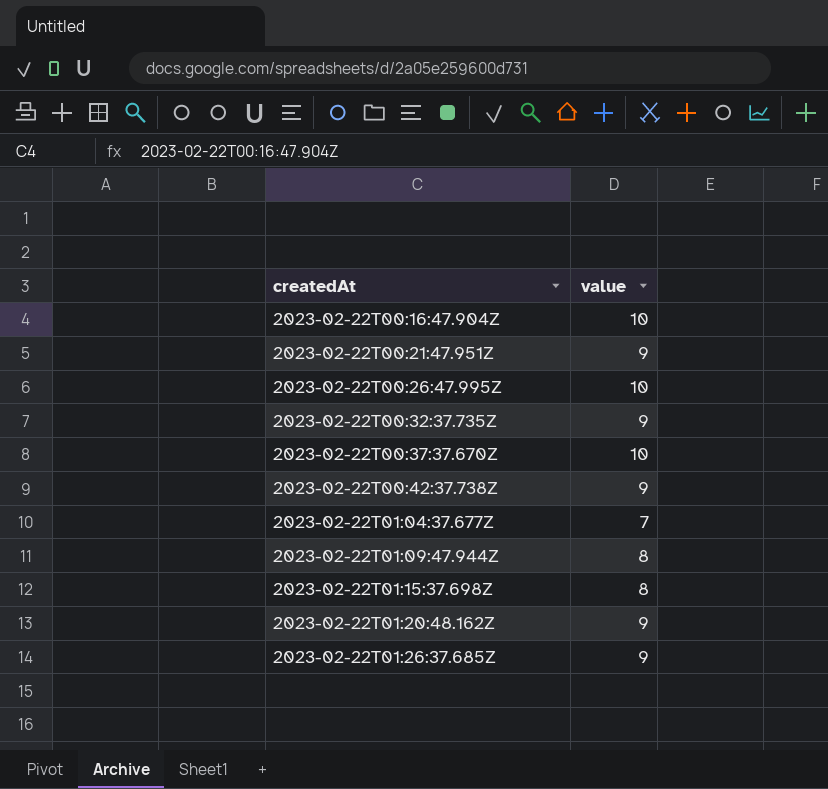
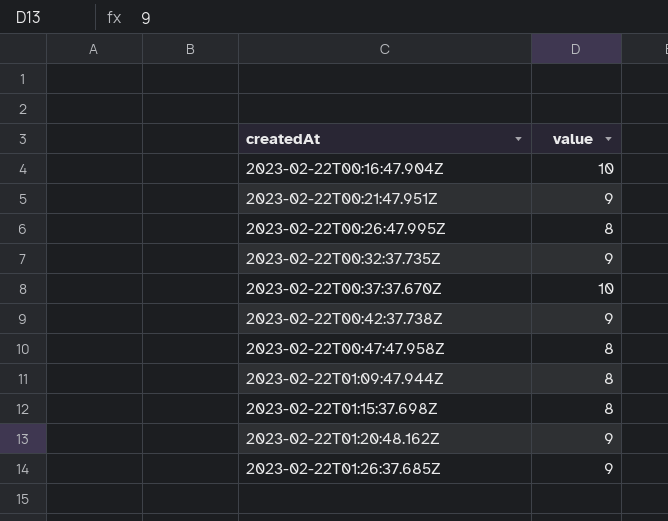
row 2023-02-22T01:04:37.677Z: 7 -> none
2023-02-22T00:26:47.995Z | value: 10 -> 8
row 2023-02-22T00:47:47.958Z: none -> 8

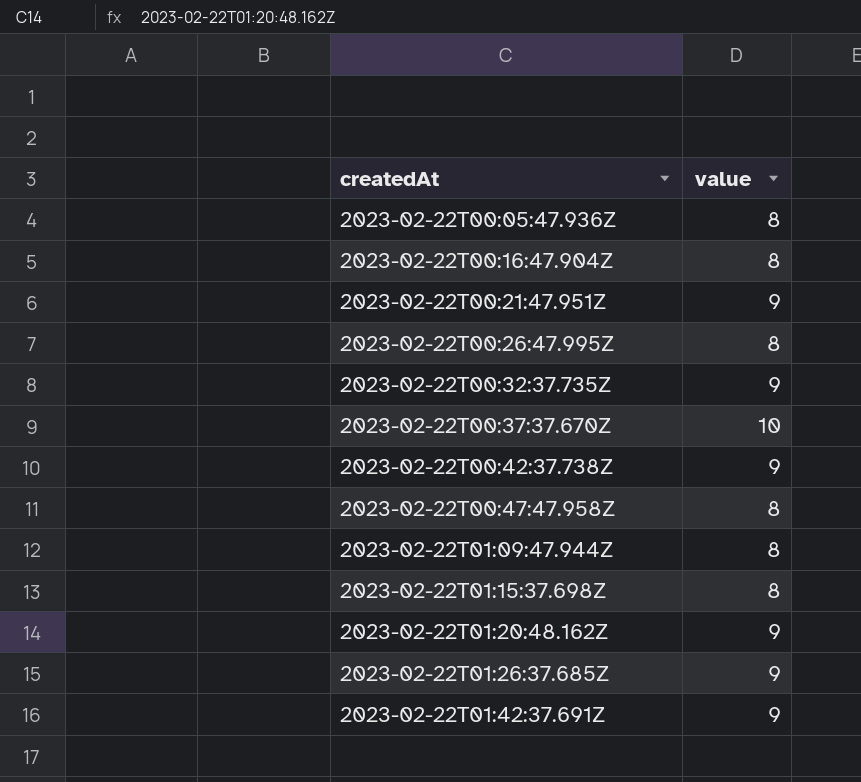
row 2023-02-22T00:05:47.936Z: none -> 8
2023-02-22T00:16:47.904Z | value: 10 -> 8
row 2023-02-22T01:42:37.691Z: none -> 9

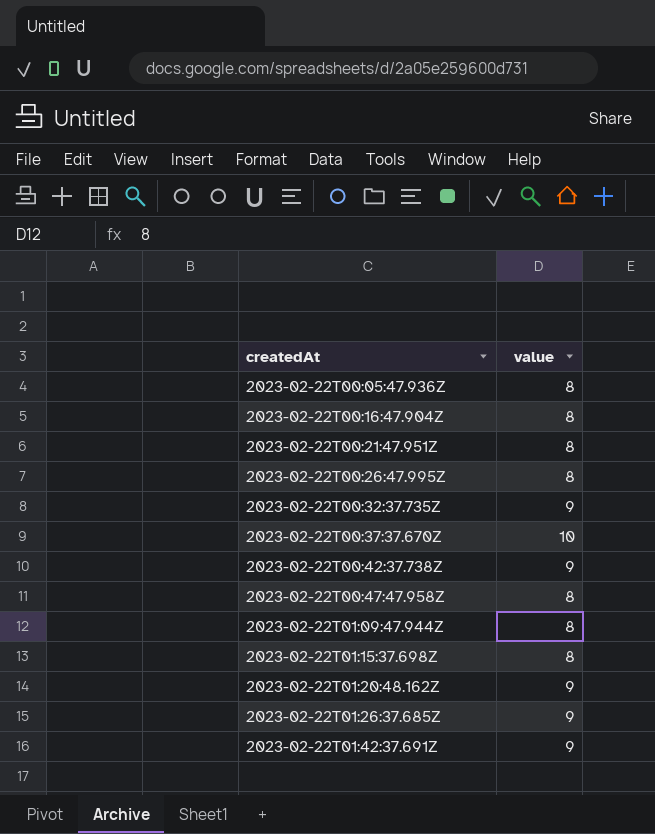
2023-02-22T00:21:47.951Z | value: 9 -> 8

